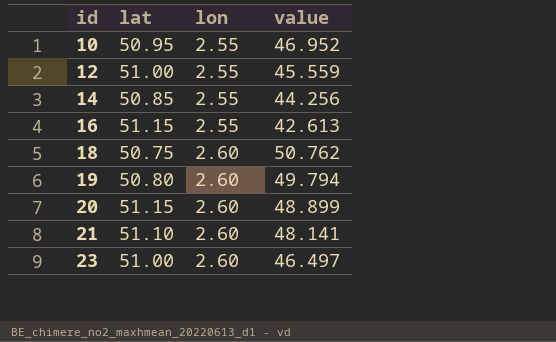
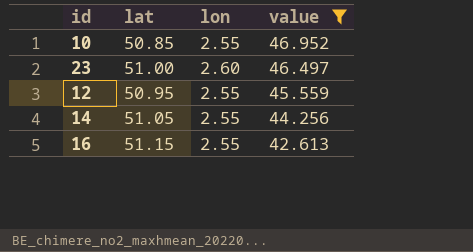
filter: none -> value <= 46.952
row order: id ascending -> value descending
10 | lat: 50.95 -> 50.85
12 | lat: 51.00 -> 50.95
14 | lat: 50.85 -> 51.05

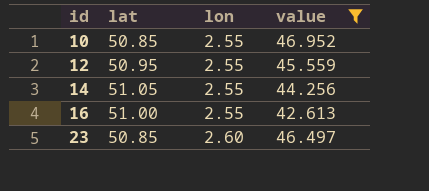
row order: value descending -> id ascending
16 | lat: 51.15 -> 51.00
23 | lat: 51.00 -> 50.85

